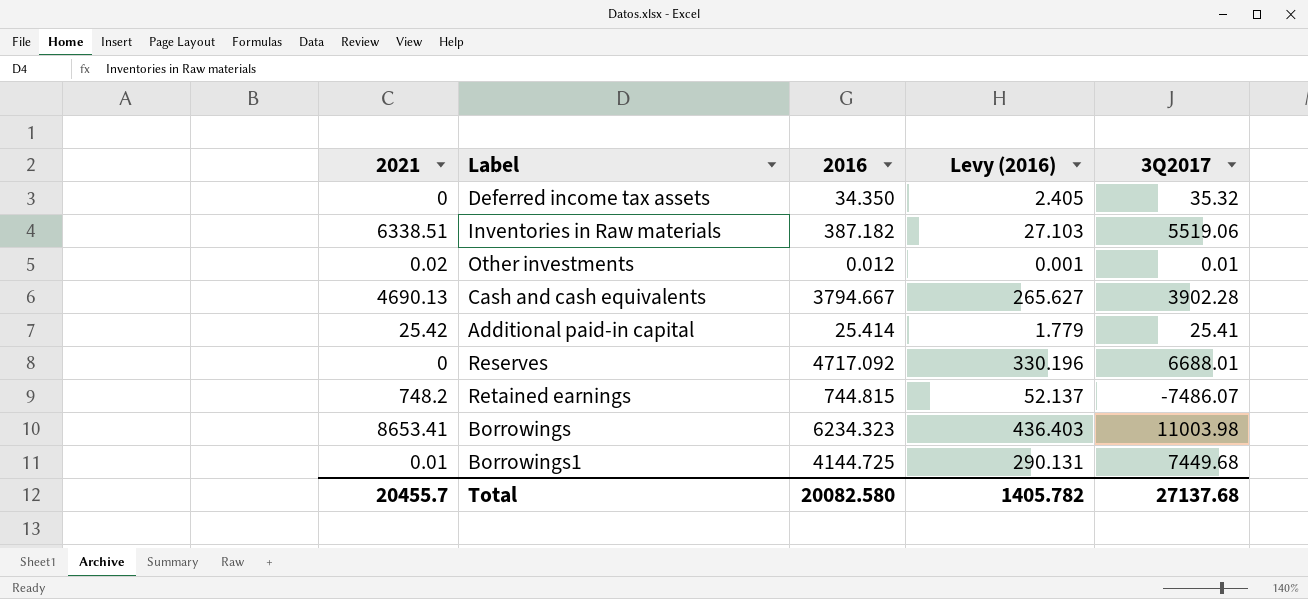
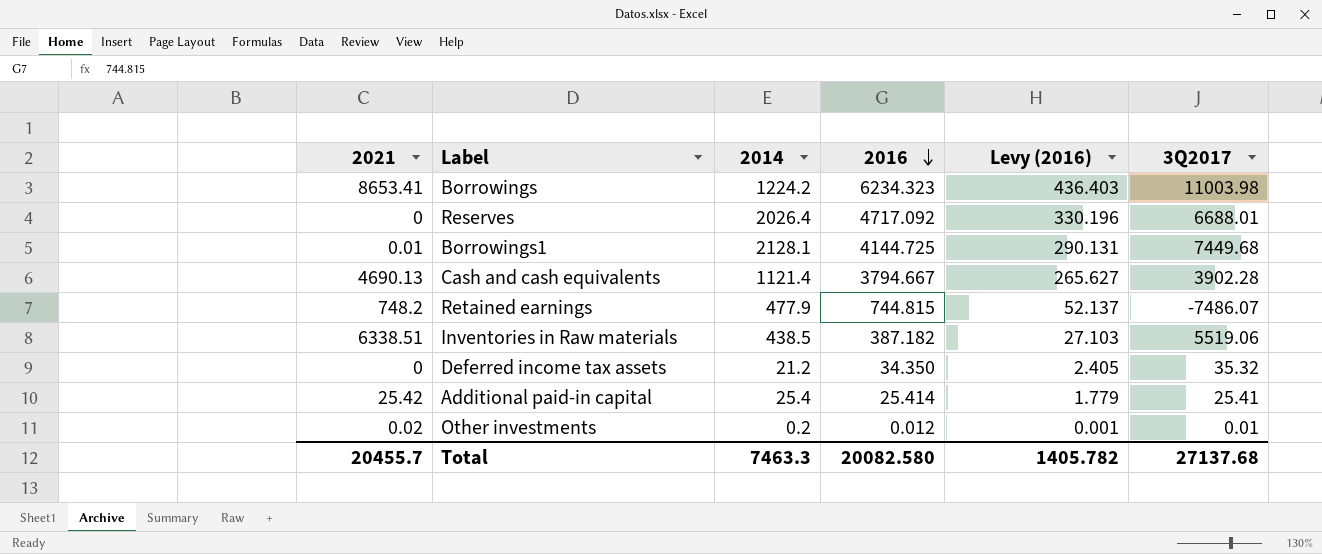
row order: none -> 2016 descending
column 2014 | position: none -> 3

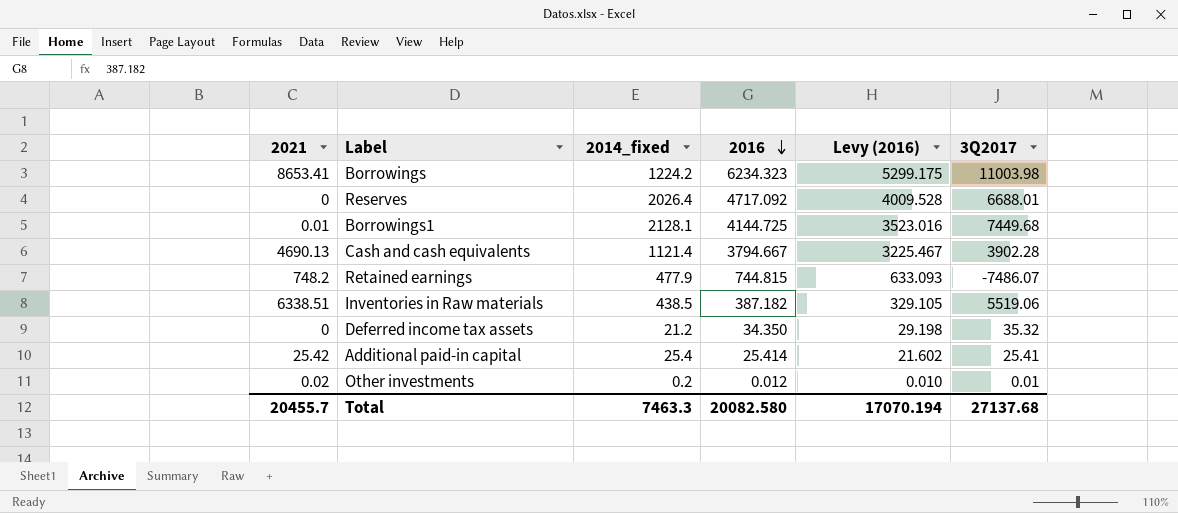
column name: 2014 -> 2014_fixed
column Levy (2016) | formula: [2016] * 0.07 -> [2016] * 0.85
Total | Levy (2016): 1405.782 -> 17070.194

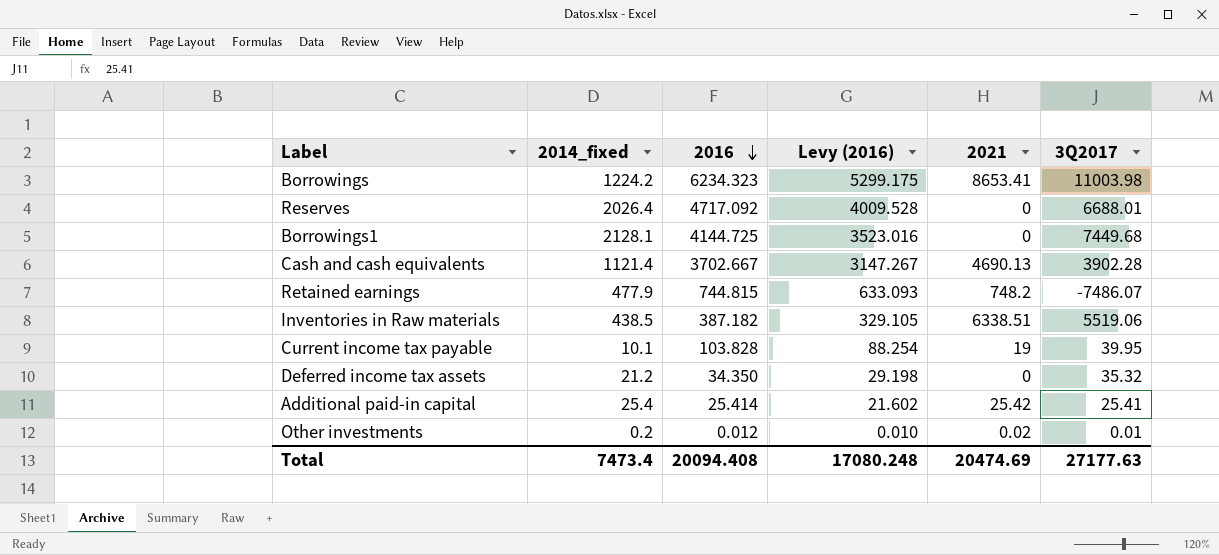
column 2021 | position: 1 -> 5
Borrowings1 | 2021: 0.01 -> 0
Cash and cash equivalents | 2016: 3794.667 -> 3702.667
Cash and cash equivalents | Levy (2016): 3225.467 -> 3147.267
row Current income tax payable: none -> 10.1 | 103.828 | 88.254 | 19 | 39.95
Total | 2014_fixed: 7463.3 -> 7473.4
Total | 2016: 20082.580 -> 20094.408
Total | Levy (2016): 17070.194 -> 17080.248
Total | 2021: 20455.7 -> 20474.69
Total | 3Q2017: 27137.68 -> 27177.63

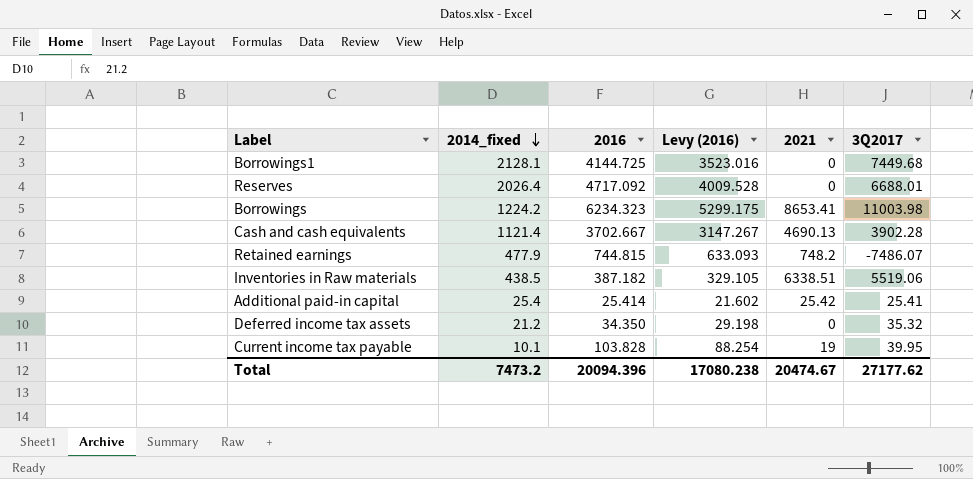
row order: 2016 descending -> 2014_fixed descending
row Other investments: 0.2 | 0.012 | 0.010 | 0.02 | 0.01 -> none
Total | 2014_fixed: 7473.4 -> 7473.2
Total | 2016: 20094.408 -> 20094.396
Total | Levy (2016): 17080.248 -> 17080.238
Total | 2021: 20474.69 -> 20474.67
Total | 3Q2017: 27177.63 -> 27177.62

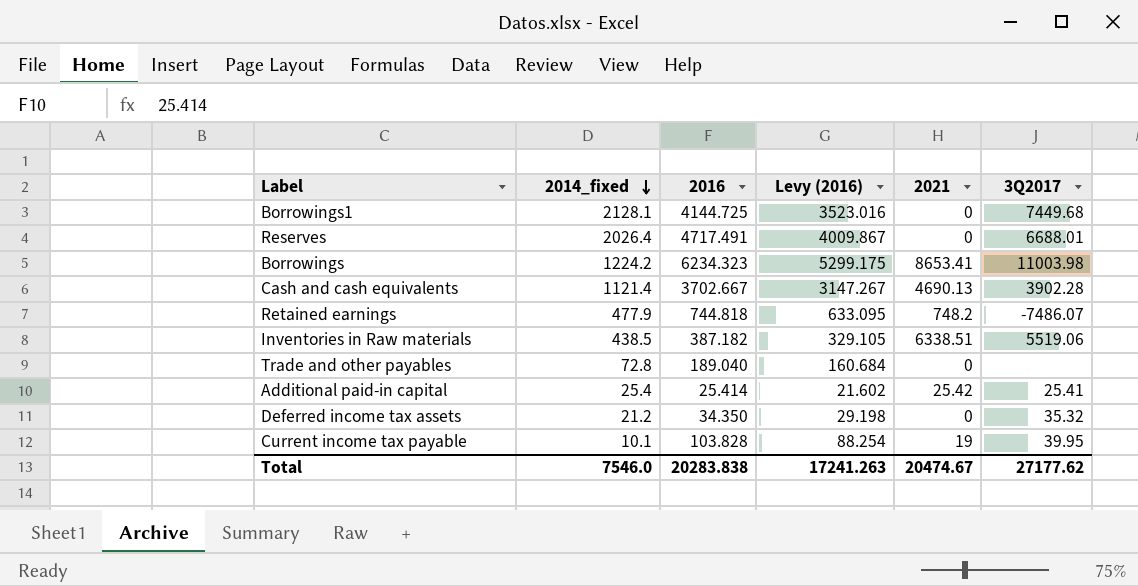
Reserves | 2016: 4717.092 -> 4717.491
Reserves | Levy (2016): 4009.528 -> 4009.867
Retained earnings | 2016: 744.815 -> 744.818
Retained earnings | Levy (2016): 633.093 -> 633.095
row Trade and other payables: none -> 72.8 | 189.040 | 160.684 | 0 | none
Total | 2014_fixed: 7473.2 -> 7546.0
Total | 2016: 20094.396 -> 20283.838
Total | Levy (2016): 17080.238 -> 17241.263

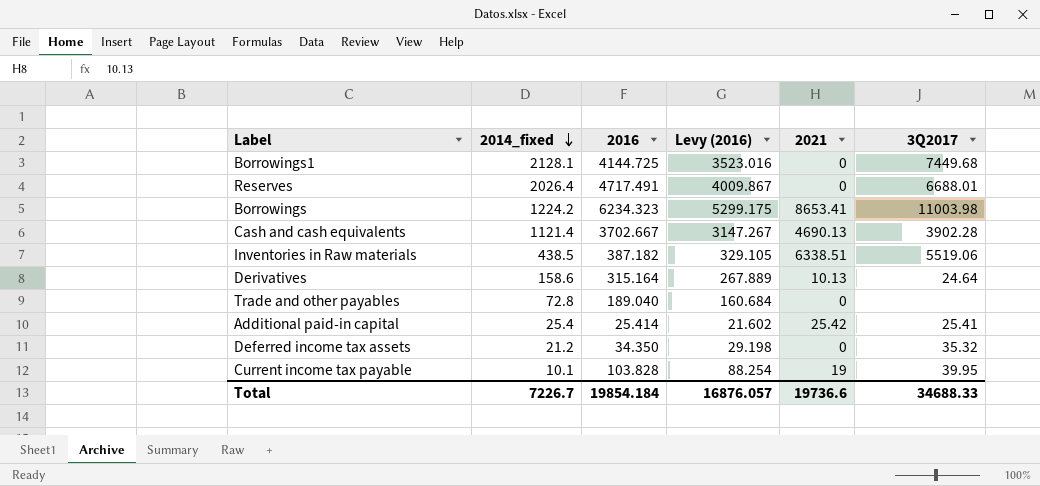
row Retained earnings: 477.9 | 744.818 | 633.095 | 748.2 | -7486.07 -> none
row Derivatives: none -> 158.6 | 315.164 | 267.889 | 10.13 | 24.64
Total | 2014_fixed: 7546.0 -> 7226.7
Total | 2016: 20283.838 -> 19854.184
Total | Levy (2016): 17241.263 -> 16876.057
Total | 2021: 20474.67 -> 19736.6
Total | 3Q2017: 27177.62 -> 34688.33

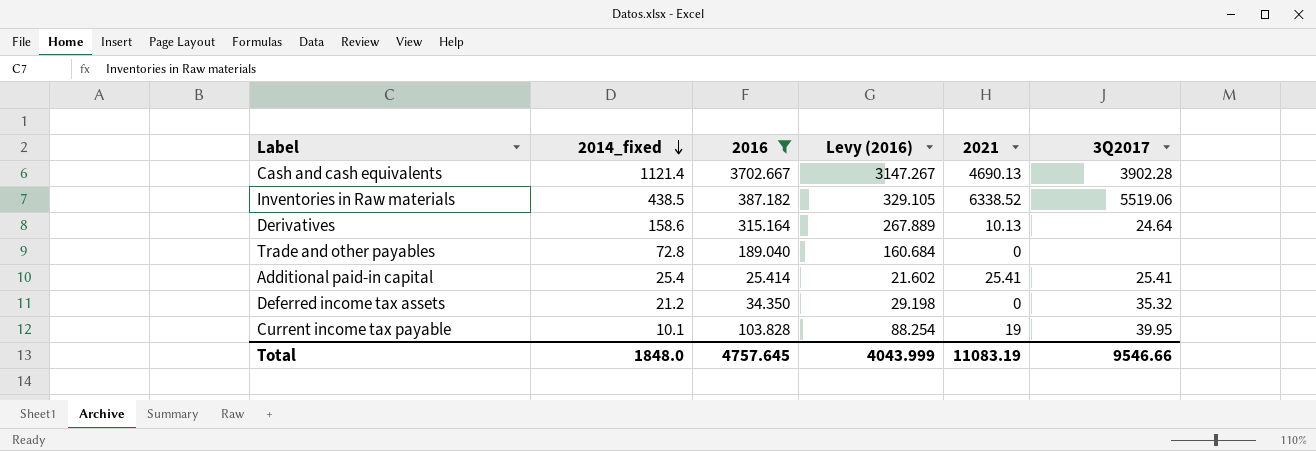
filter: none -> 2016 <= 3702.667
Inventories in Raw materials | 2021: 6338.51 -> 6338.52
Additional paid-in capital | 2021: 25.42 -> 25.41
Total | 2014_fixed: 7226.7 -> 1848.0
Total | 2016: 19854.184 -> 4757.645
Total | Levy (2016): 16876.057 -> 4043.999
Total | 2021: 19736.6 -> 11083.19
Total | 3Q2017: 34688.33 -> 9546.66

